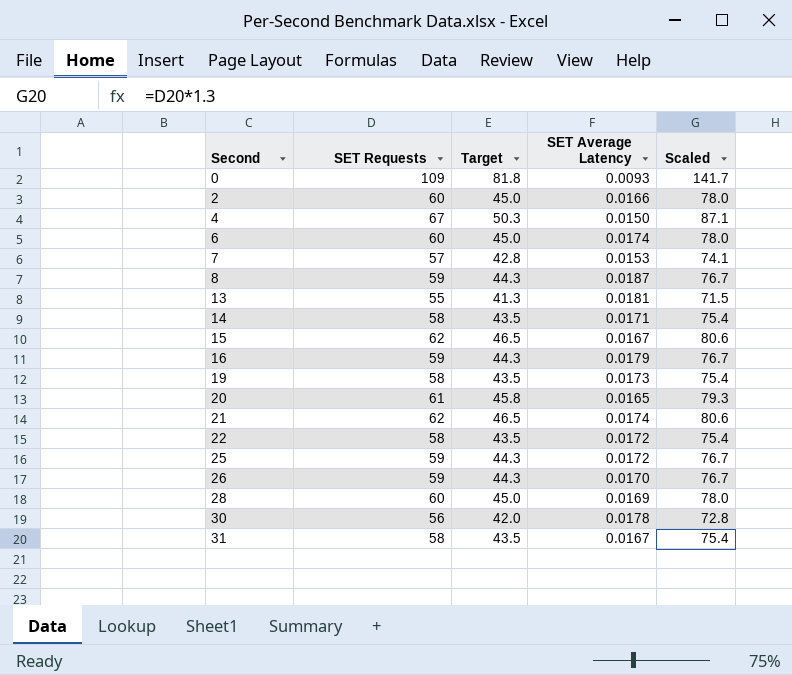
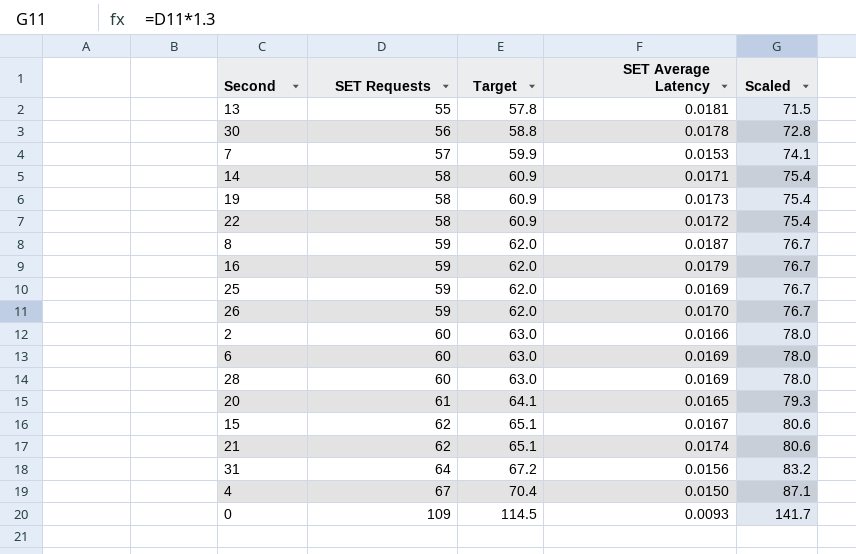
row order: Second ascending -> SET Requests ascending
column Target | formula: [SET Requests] * 0.75 -> [SET Requests] * 1.05
25 | SET Average Latency: 0.0172 -> 0.0169
6 | SET Average Latency: 0.0174 -> 0.0169
31 | SET Requests: 58 -> 64
31 | SET Average Latency: 0.0167 -> 0.0156
31 | Scaled: 75.4 -> 83.2

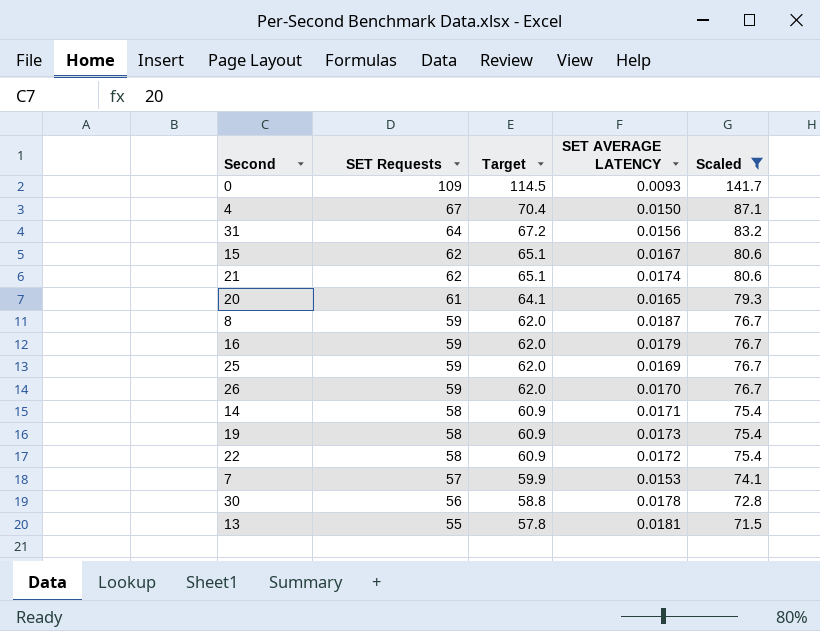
filter: none -> Scaled != 78.0
row order: SET Requests ascending -> SET Requests descending
column name: SET Average Latency -> SET AVERAGE LATENCY

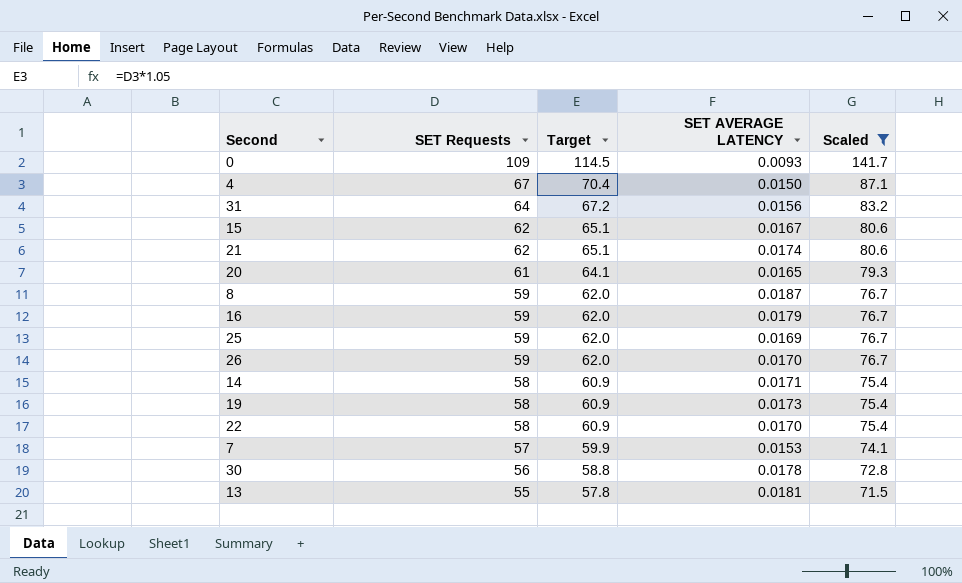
22 | SET AVERAGE LATENCY: 0.0172 -> 0.0170

